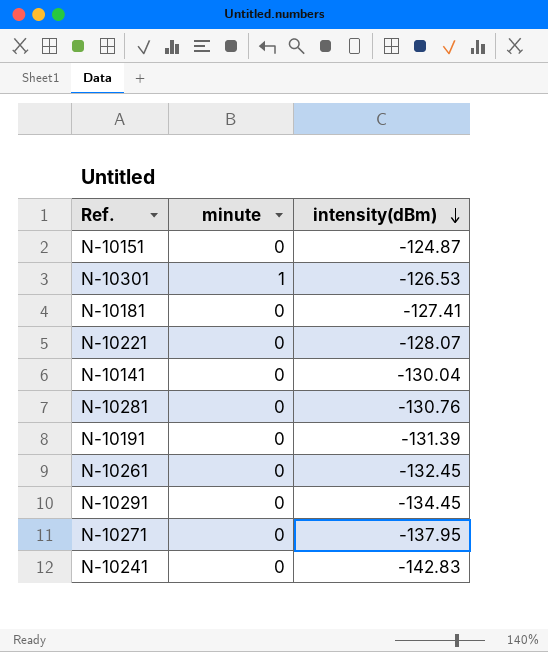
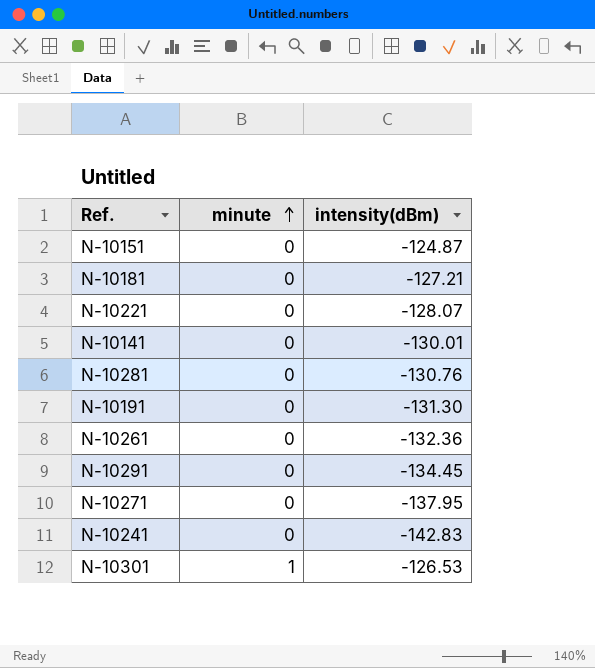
row order: intensity(dBm) descending -> minute ascending
N-10181 | intensity(dBm): -127.41 -> -127.21
N-10141 | intensity(dBm): -130.04 -> -130.01
N-10191 | intensity(dBm): -131.39 -> -131.30
N-10261 | intensity(dBm): -132.45 -> -132.36

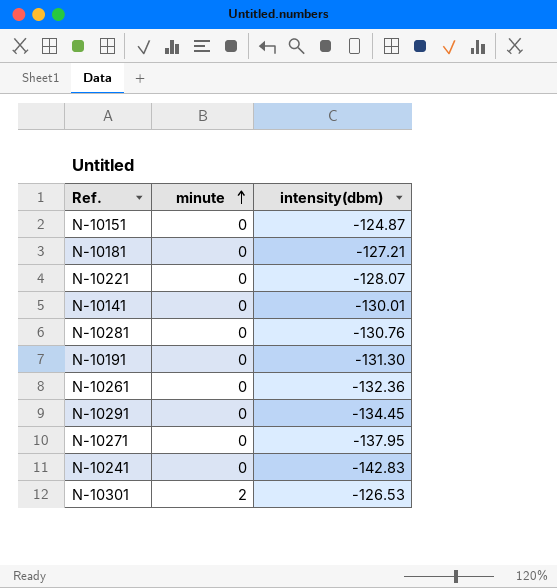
column name: intensity(dBm) -> intensity(dbm)
N-10301 | minute: 1 -> 2

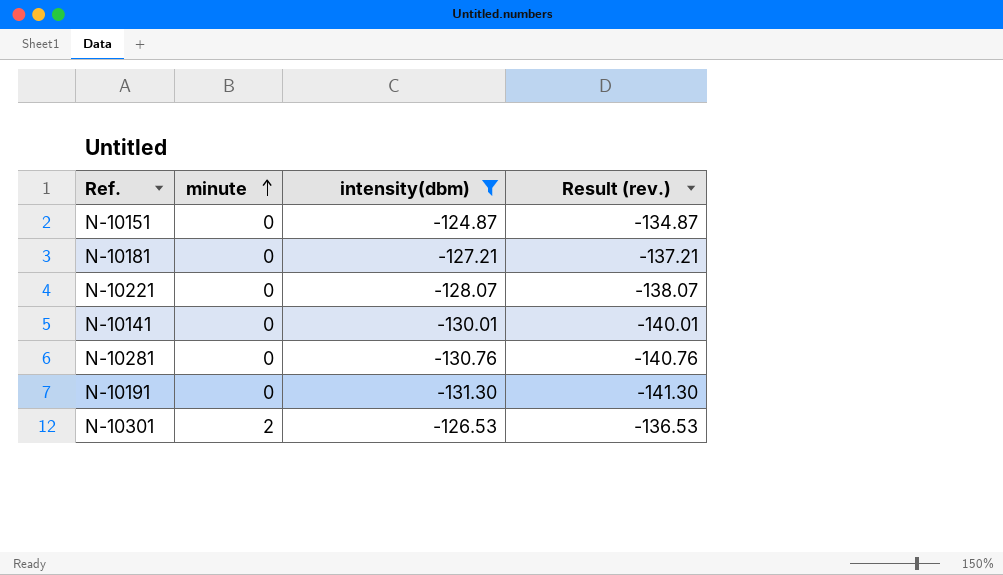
filter: none -> intensity(dbm) >= -131.30
column Result (rev.) | formula: none -> [intensity(dbm)] - 10

